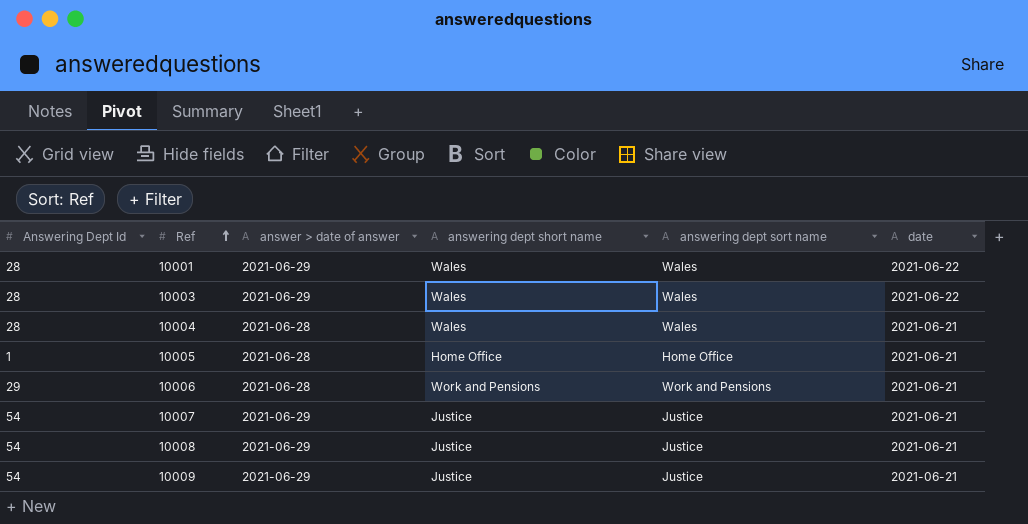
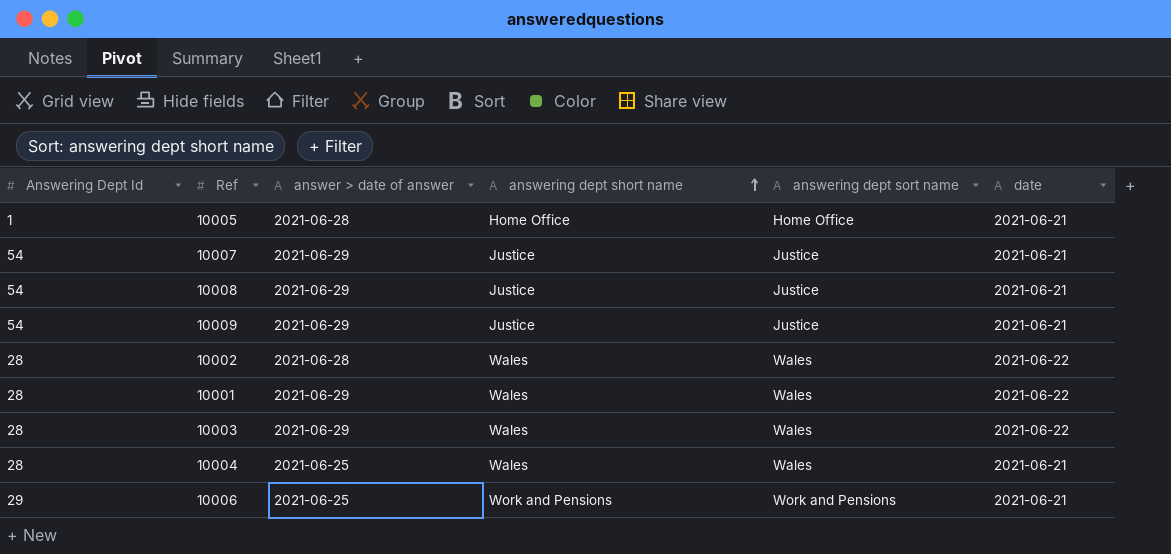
row order: Ref ascending -> answering dept short name ascending
row 10002: none -> 28 | 2021-06-28 | Wales | Wales | 2021-06-22
10004 | answer > date of answer: 2021-06-28 -> 2021-06-25
10006 | answer > date of answer: 2021-06-28 -> 2021-06-25

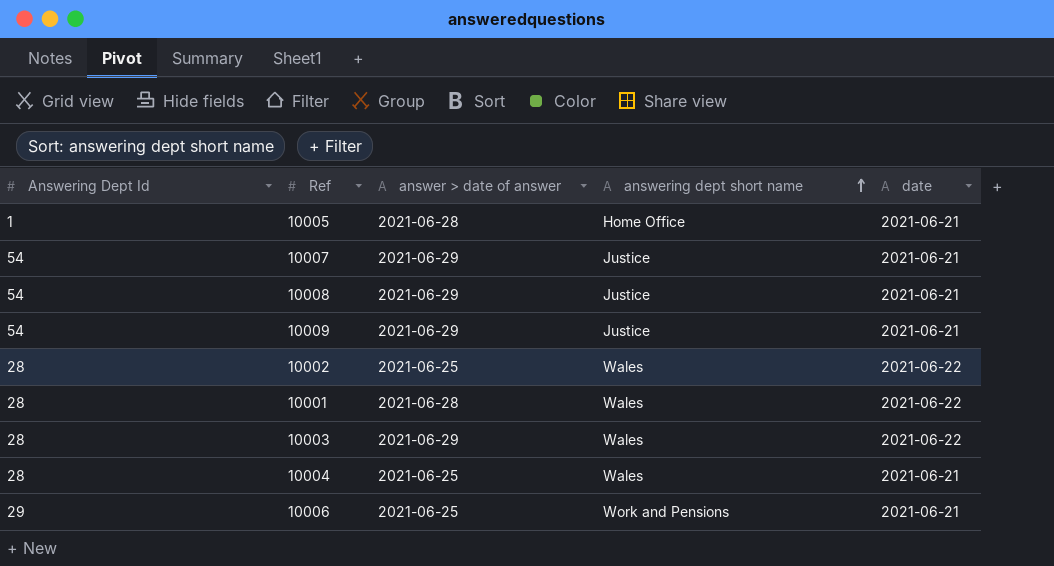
column answering dept sort name | position: 5 -> none
10002 | answer > date of answer: 2021-06-28 -> 2021-06-25
10001 | answer > date of answer: 2021-06-29 -> 2021-06-28

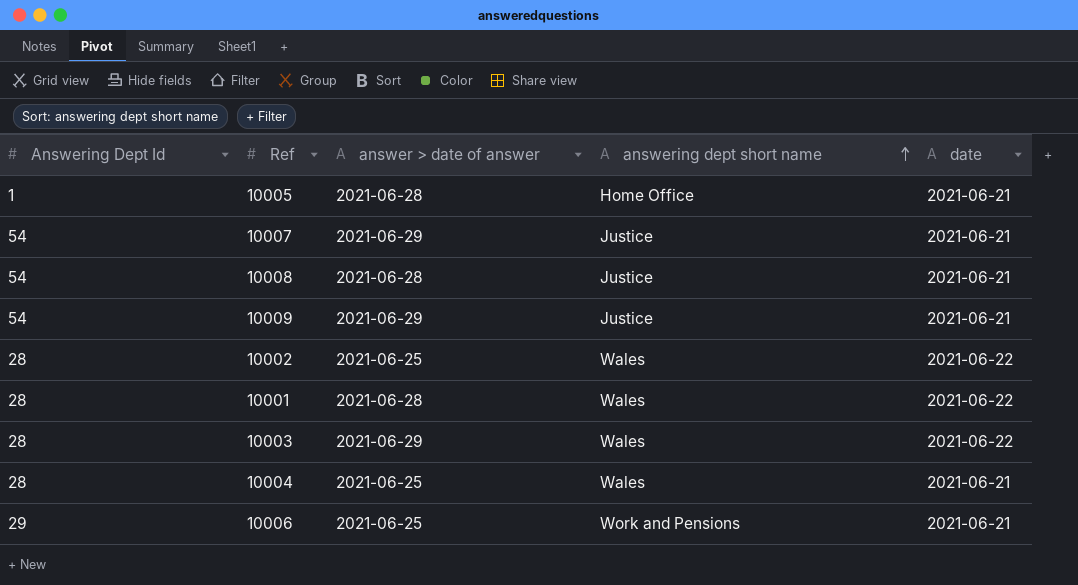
10008 | answer > date of answer: 2021-06-29 -> 2021-06-28

